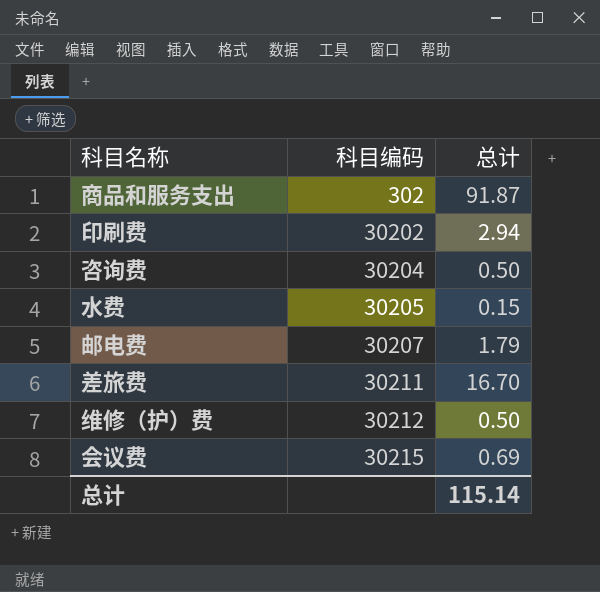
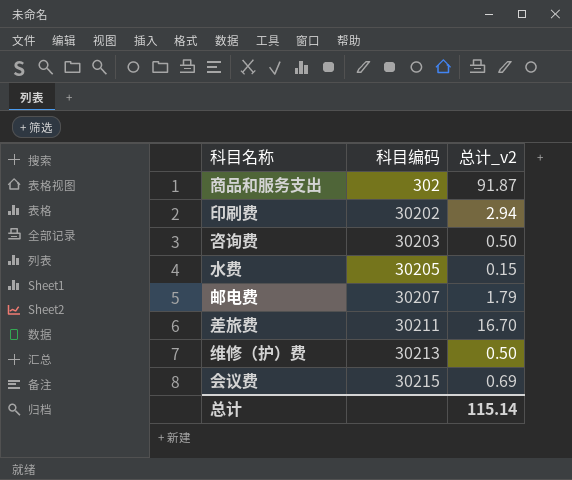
column name: 总计 -> 总计_v2
咨询费 | 科目编码: 30204 -> 30203
维修（护）费 | 科目编码: 30212 -> 30213

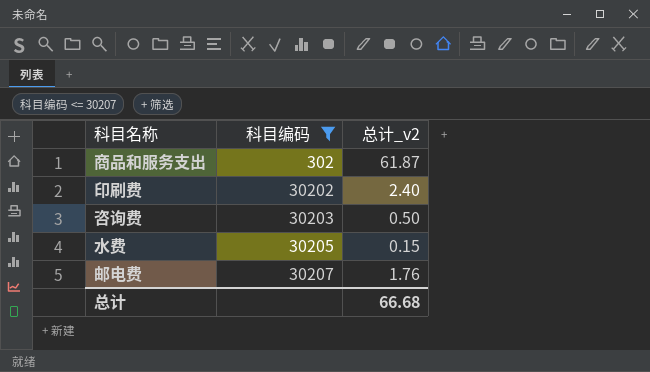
filter: none -> 科目编码 <= 30207
商品和服务支出 | 总计_v2: 91.87 -> 61.87
印刷费 | 总计_v2: 2.94 -> 2.40
邮电费 | 总计_v2: 1.79 -> 1.76
总计 | 总计_v2: 115.14 -> 66.68

